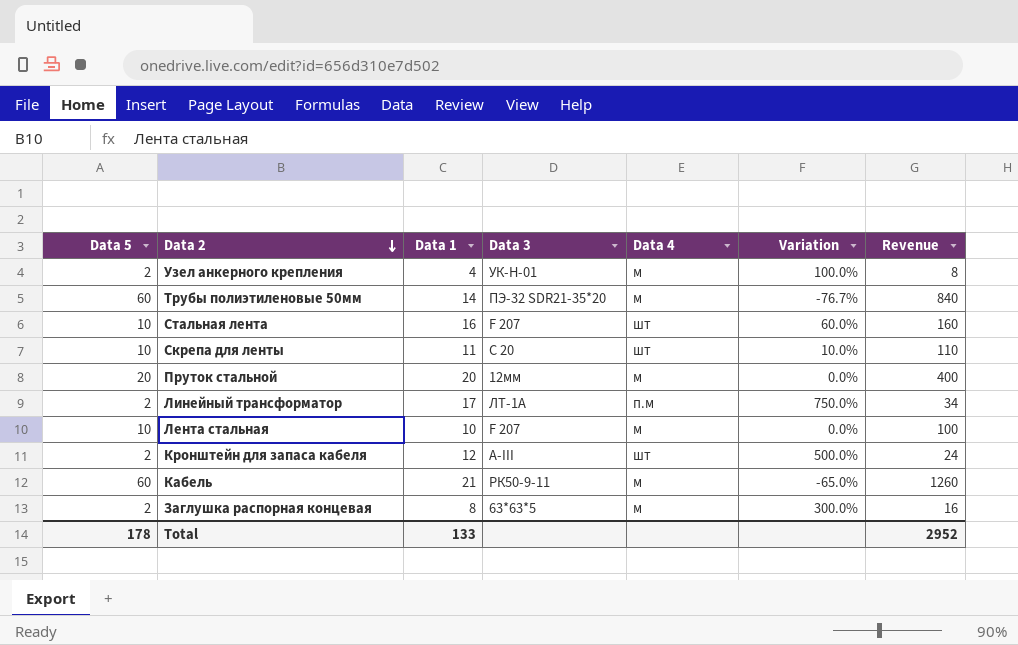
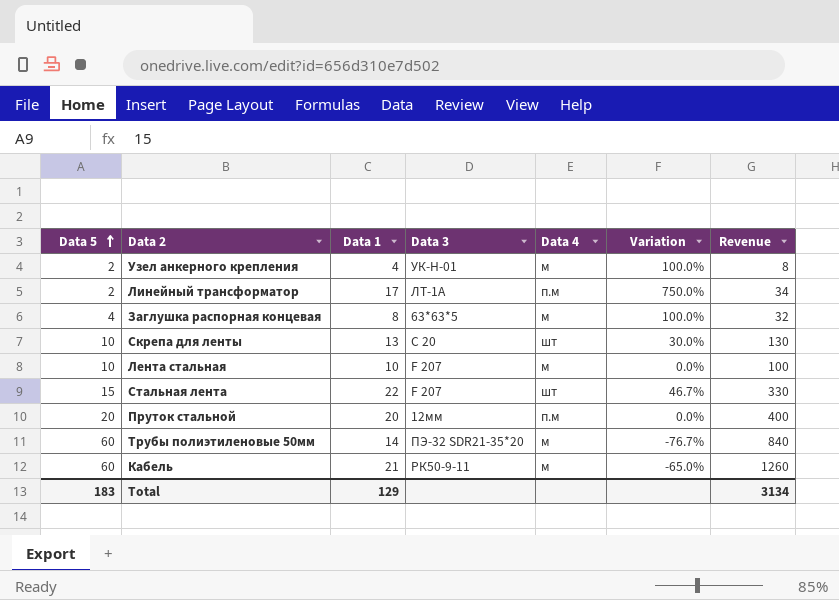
row order: Data 2 descending -> Data 5 ascending
row Кронштейн для запаса кабеля: 2 | 12 | А-III | шт | 500.0% | 24 -> none
Заглушка распорная концевая | Data 5: 2 -> 4
Заглушка распорная концевая | Variation: 300.0% -> 100.0%
Заглушка распорная концевая | Revenue: 16 -> 32
Скрепа для ленты | Data 1: 11 -> 13
Скрепа для ленты | Variation: 10.0% -> 30.0%
Скрепа для ленты | Revenue: 110 -> 130
Стальная лента | Data 5: 10 -> 15
Стальная лента | Data 1: 16 -> 22
Стальная лента | Variation: 60.0% -> 46.7%
Стальная лента | Revenue: 160 -> 330
Пруток стальной | Data 4: м -> п.м
Total | Data 5: 178 -> 183
Total | Data 1: 133 -> 129
Total | Revenue: 2952 -> 3134

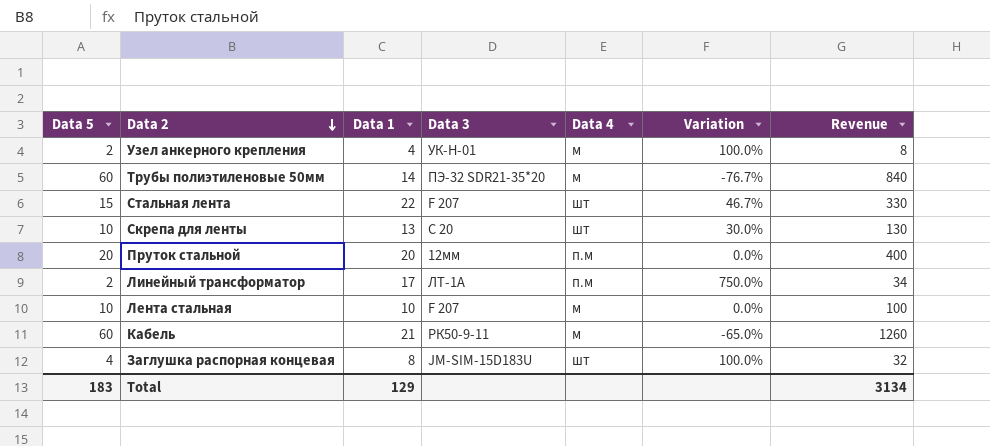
row order: Data 5 ascending -> Data 2 descending
Заглушка распорная концевая | Data 3: 63*63*5 -> JM-SIM-15D183U
Заглушка распорная концевая | Data 4: м -> шт

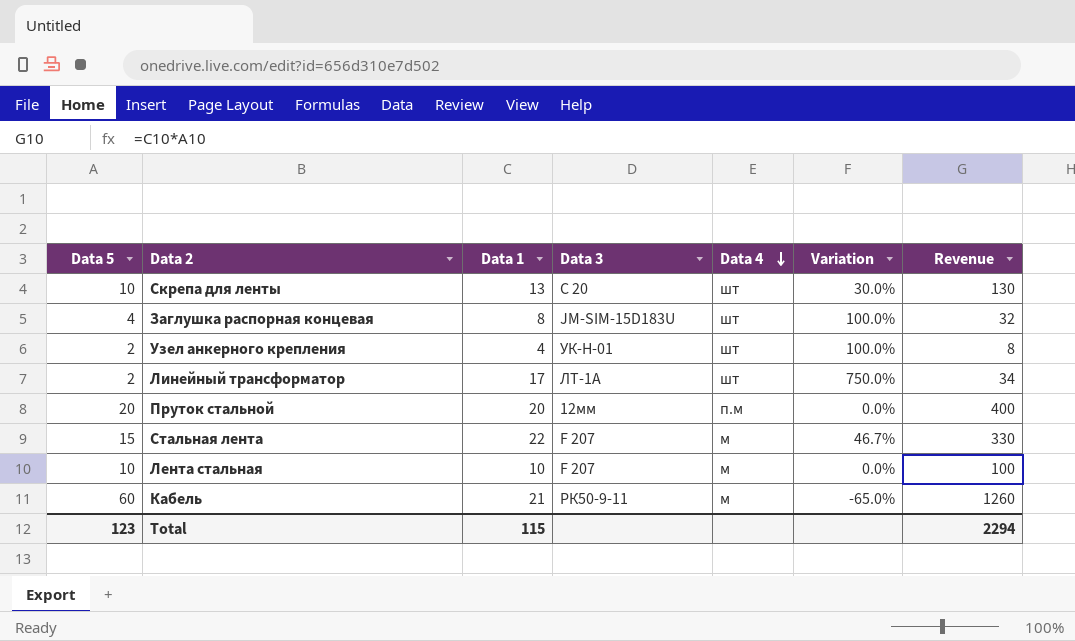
row order: Data 2 descending -> Data 4 descending
row Трубы полиэтиленовые 50мм: 60 | 14 | ПЭ-32 SDR21-35*20 | м | -76.7% | 840 -> none
Узел анкерного крепления | Data 4: м -> шт
Линейный трансформатор | Data 4: п.м -> шт
Стальная лента | Data 4: шт -> м
Total | Data 5: 183 -> 123
Total | Data 1: 129 -> 115
Total | Revenue: 3134 -> 2294

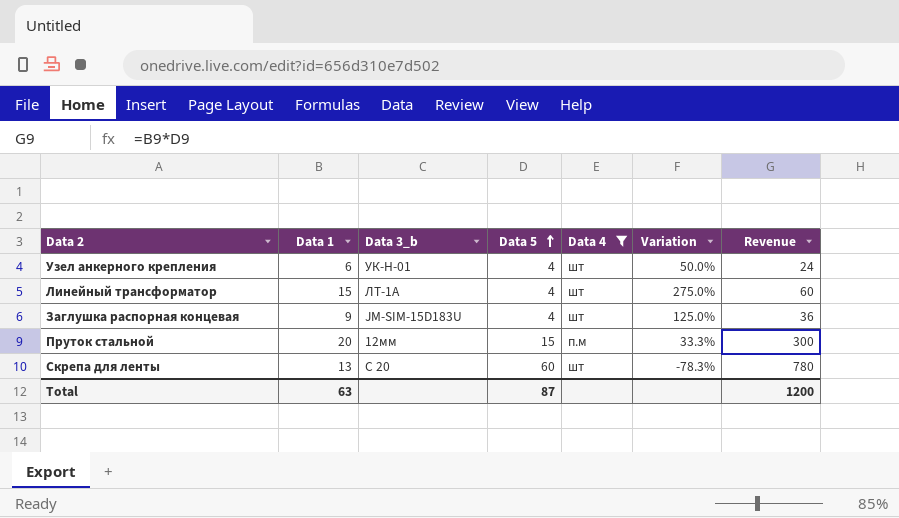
filter: none -> Data 4 != м
row order: Data 4 descending -> Data 5 ascending
column name: Data 3 -> Data 3_b
column Data 5 | position: 1 -> 4
Узел анкерного крепления | Data 1: 4 -> 6
Узел анкерного крепления | Data 5: 2 -> 4
Узел анкерного крепления | Variation: 100.0% -> 50.0%
Узел анкерного крепления | Revenue: 8 -> 24
Линейный трансформатор | Data 1: 17 -> 15
Линейный трансформатор | Data 5: 2 -> 4
Линейный трансформатор | Variation: 750.0% -> 275.0%
Линейный трансформатор | Revenue: 34 -> 60
Заглушка распорная концевая | Data 1: 8 -> 9
Заглушка распорная концевая | Variation: 100.0% -> 125.0%
Заглушка распорная концевая | Revenue: 32 -> 36
Пруток стальной | Data 5: 20 -> 15
Пруток стальной | Variation: 0.0% -> 33.3%
Пруток стальной | Revenue: 400 -> 300
Скрепа для ленты | Data 5: 10 -> 60
Скрепа для ленты | Variation: 30.0% -> -78.3%
Скрепа для ленты | Revenue: 130 -> 780
Total | Data 1: 115 -> 63
Total | Data 5: 123 -> 87
Total | Revenue: 2294 -> 1200

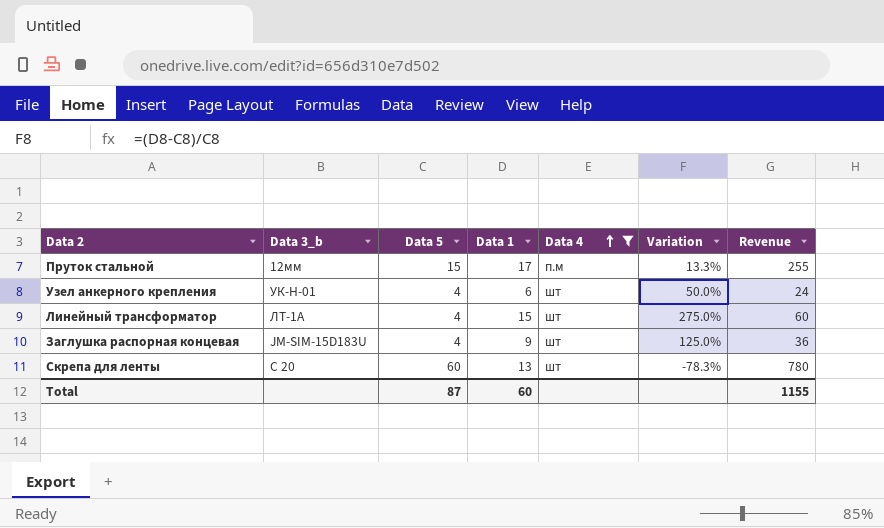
row order: Data 5 ascending -> Data 4 ascending
column Data 1 | position: 2 -> 4
Пруток стальной | Data 1: 20 -> 17
Пруток стальной | Variation: 33.3% -> 13.3%
Пруток стальной | Revenue: 300 -> 255
Total | Data 1: 63 -> 60
Total | Revenue: 1200 -> 1155

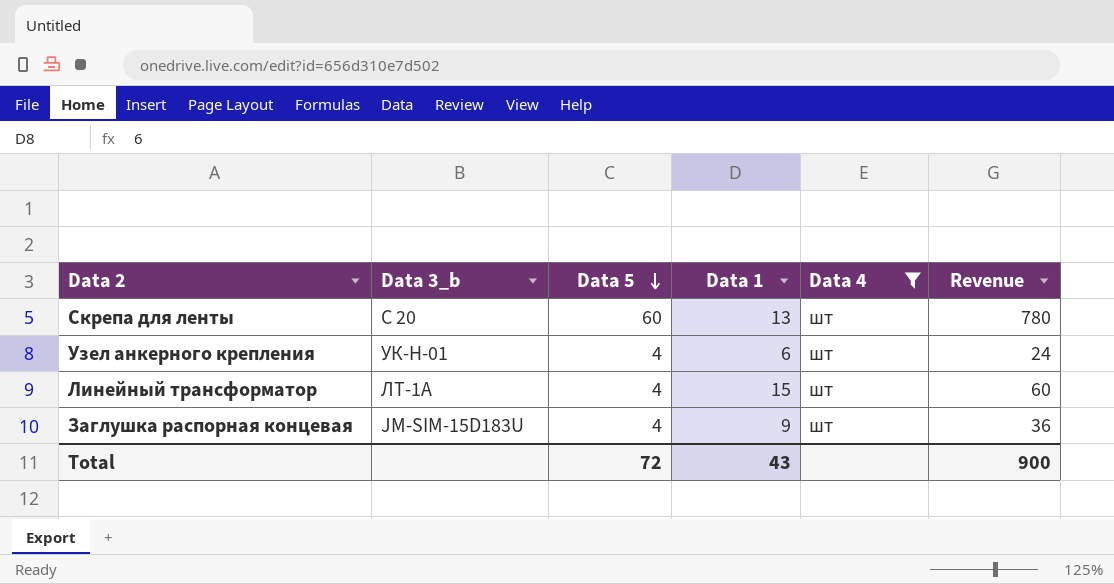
row order: Data 4 ascending -> Data 5 descending
column Variation | formula: ([Data 1] - [Data 5]) / [Data 5] -> none
row Пруток стальной: 12мм | 15 | 17 | п.м | 13.3% | 255 -> none
Total | Data 5: 87 -> 72
Total | Data 1: 60 -> 43
Total | Revenue: 1155 -> 900

